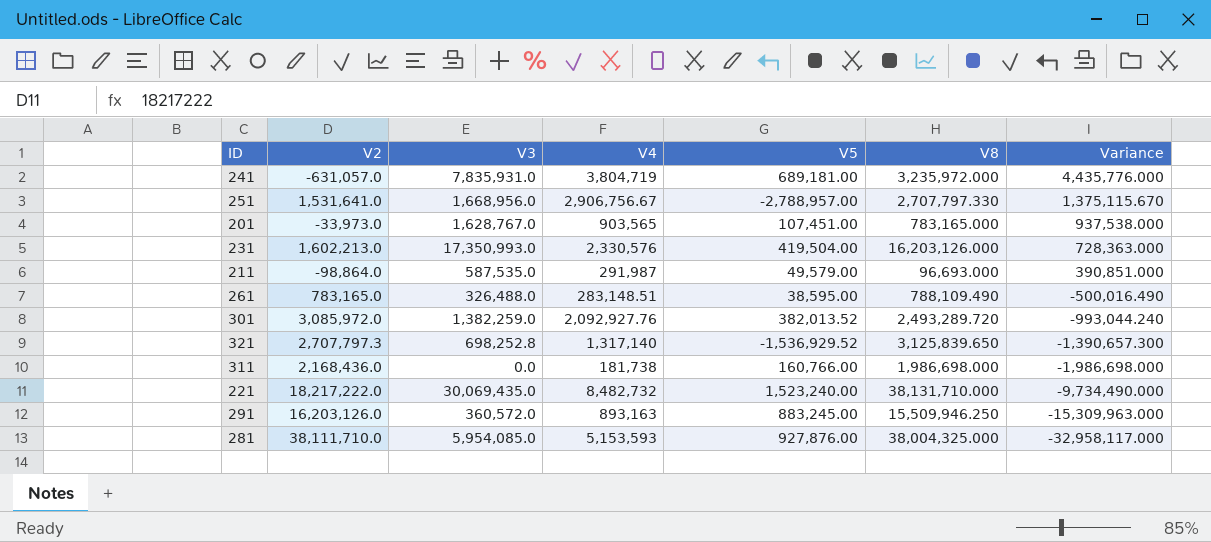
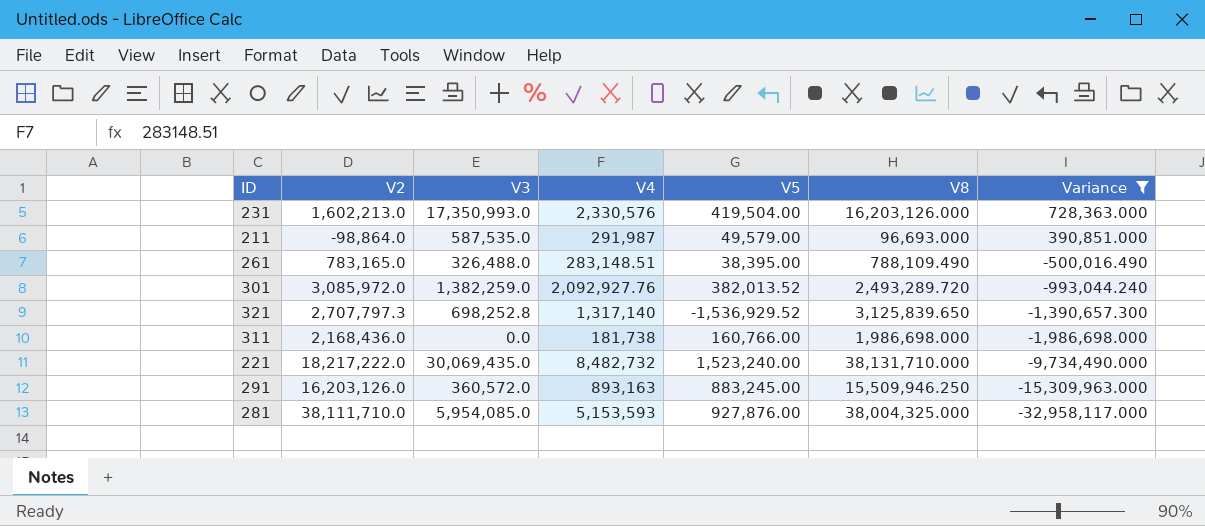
filter: none -> Variance <= 728,363.000
261 | V5: 38,595.00 -> 38,395.00

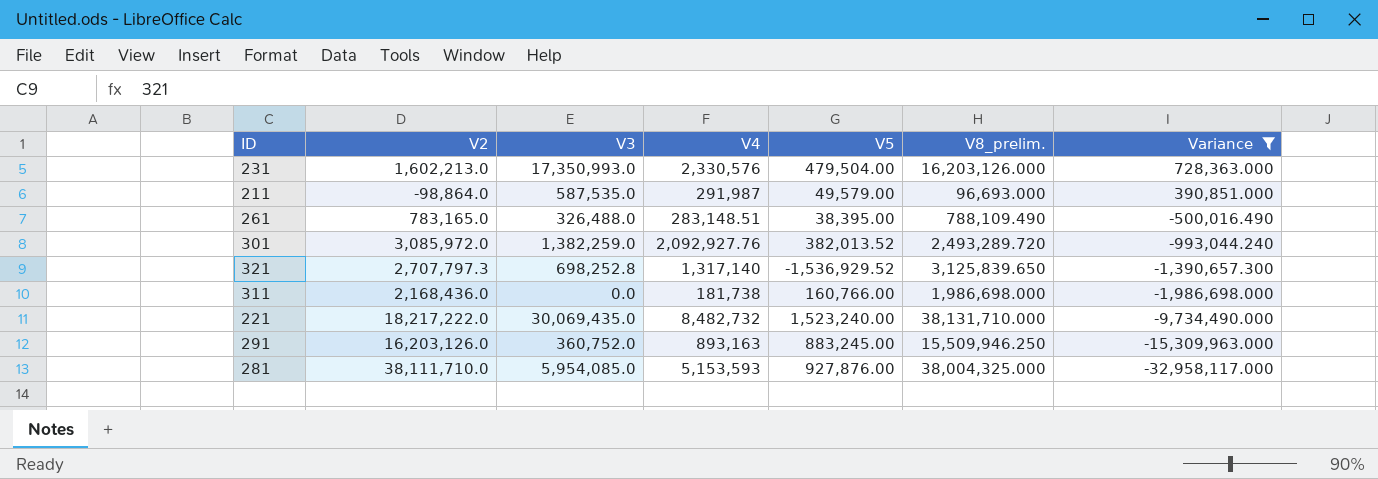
column name: V8 -> V8_prelim.
231 | V5: 419,504.00 -> 479,504.00
291 | V3: 360,572.0 -> 360,752.0

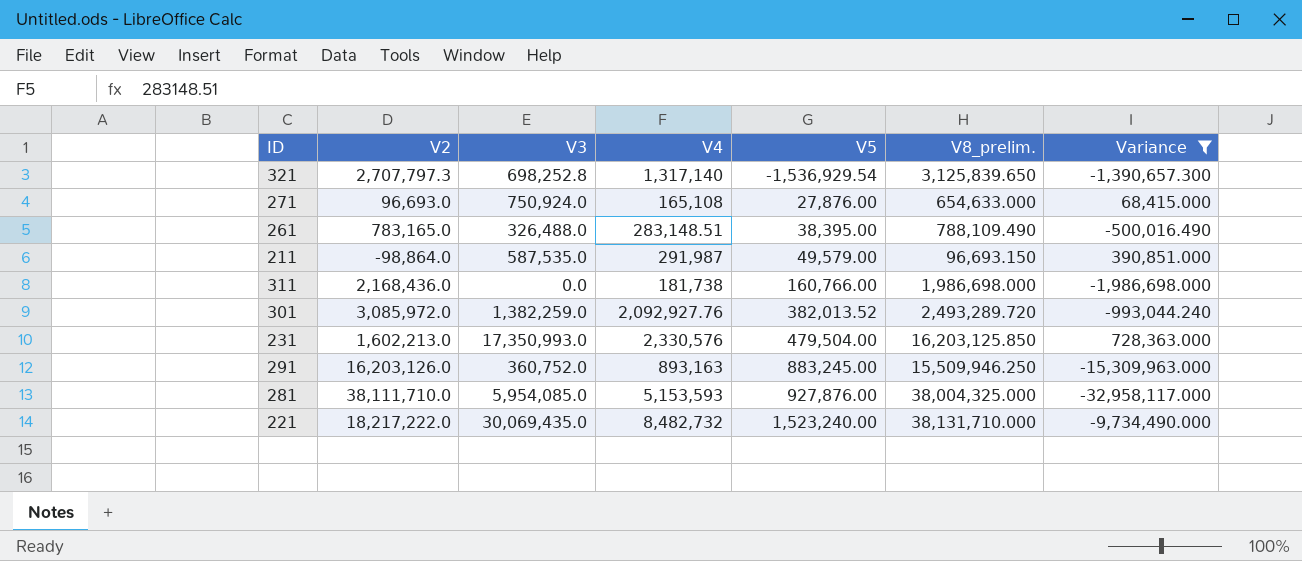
row order: Variance descending -> V5 ascending
321 | V5: -1,536,929.52 -> -1,536,929.54
row 271: none -> 96,693.0 | 750,924.0 | 165,108 | 27,876.00 | 654,633.000 | 68,415.000
211 | V8_prelim.: 96,693.000 -> 96,693.150
231 | V8_prelim.: 16,203,126.000 -> 16,203,125.850

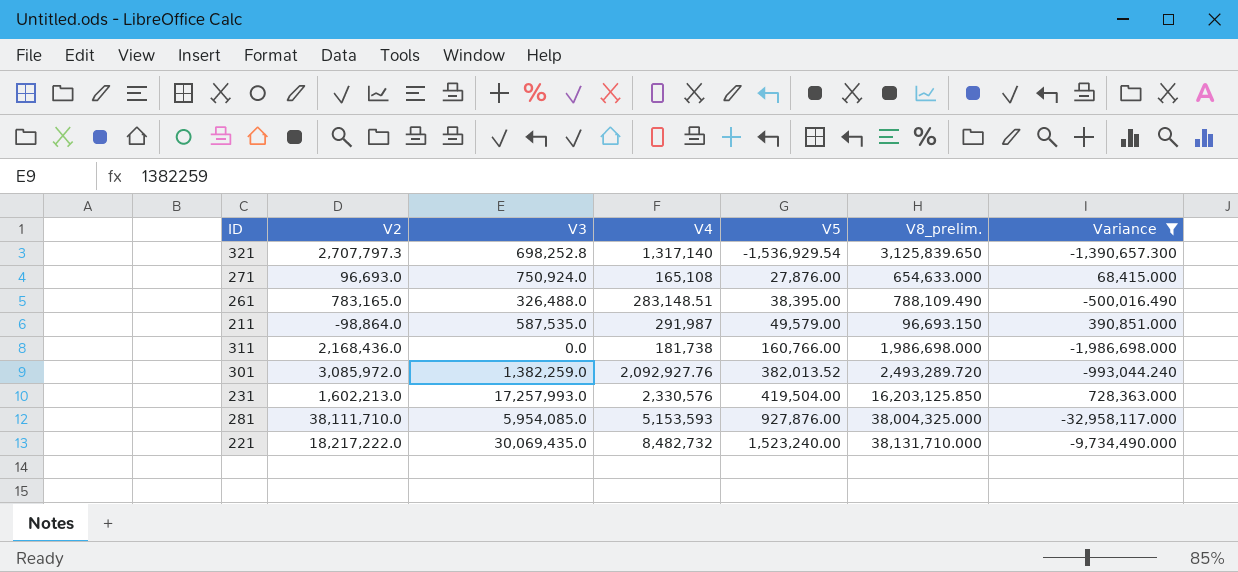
row 291: 16,203,126.0 | 360,752.0 | 893,163 | 883,245.00 | 15,509,946.250 | -15,309,963.000 -> none
231 | V3: 17,350,993.0 -> 17,257,993.0
231 | V5: 479,504.00 -> 419,504.00

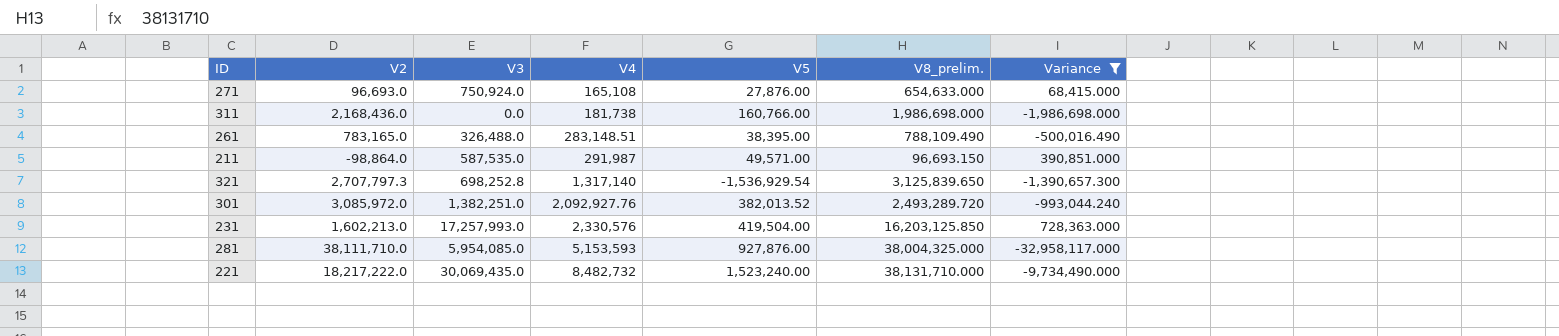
row order: V5 ascending -> V4 ascending
211 | V5: 49,579.00 -> 49,571.00
301 | V3: 1,382,259.0 -> 1,382,251.0

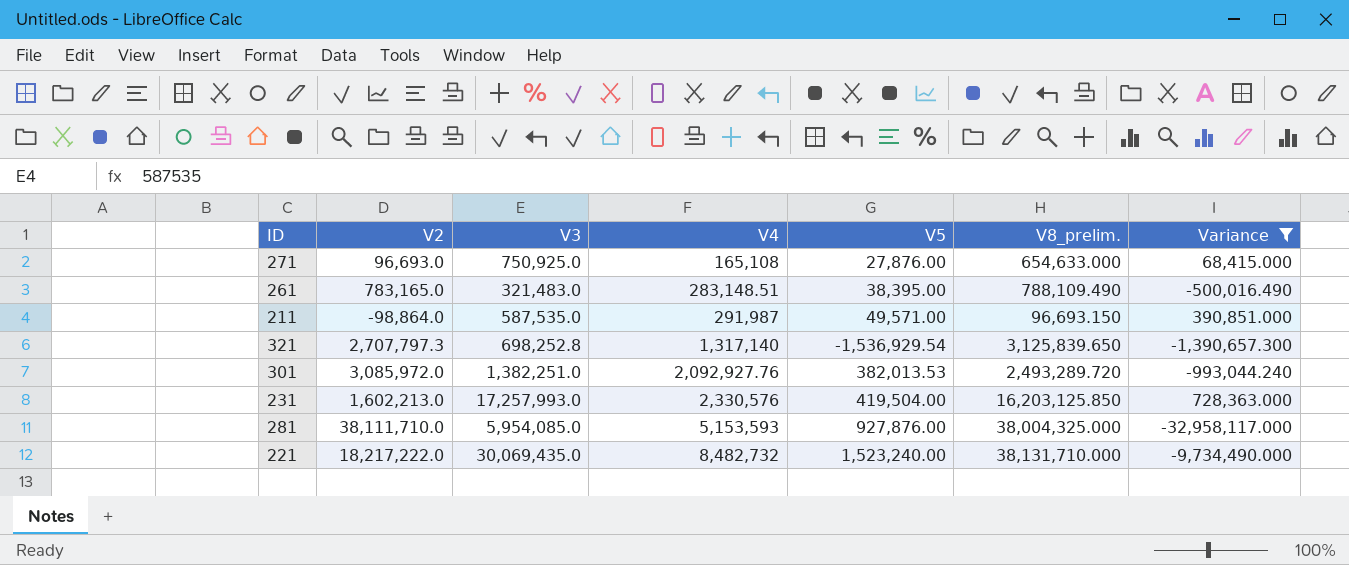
row 311: 2,168,436.0 | 0.0 | 181,738 | 160,766.00 | 1,986,698.000 | -1,986,698.000 -> none
271 | V3: 750,924.0 -> 750,925.0
261 | V3: 326,488.0 -> 321,483.0
301 | V5: 382,013.52 -> 382,013.53

